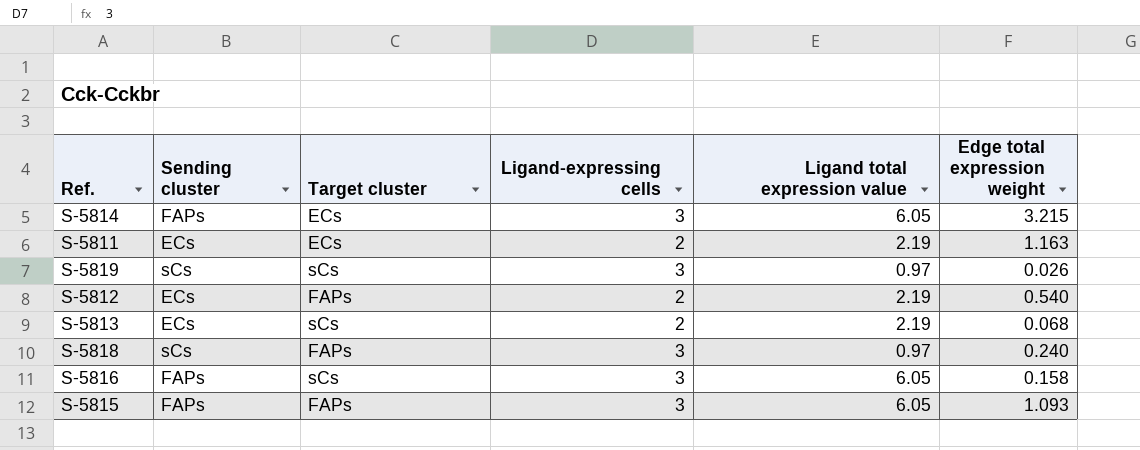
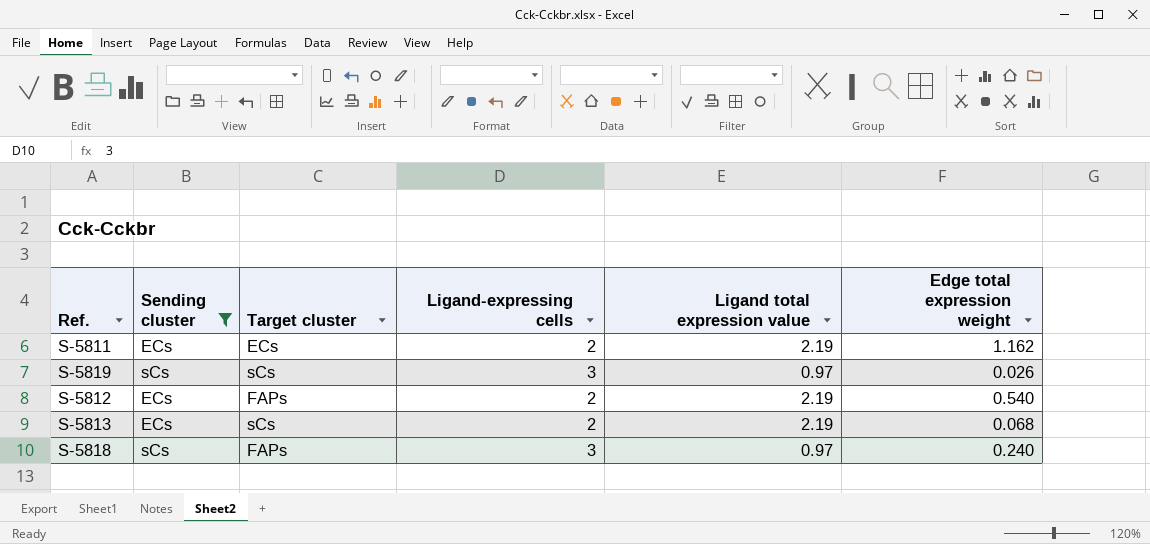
filter: none -> Sending cluster != FAPs
S-5811 | Edge total expression weight: 1.163 -> 1.162

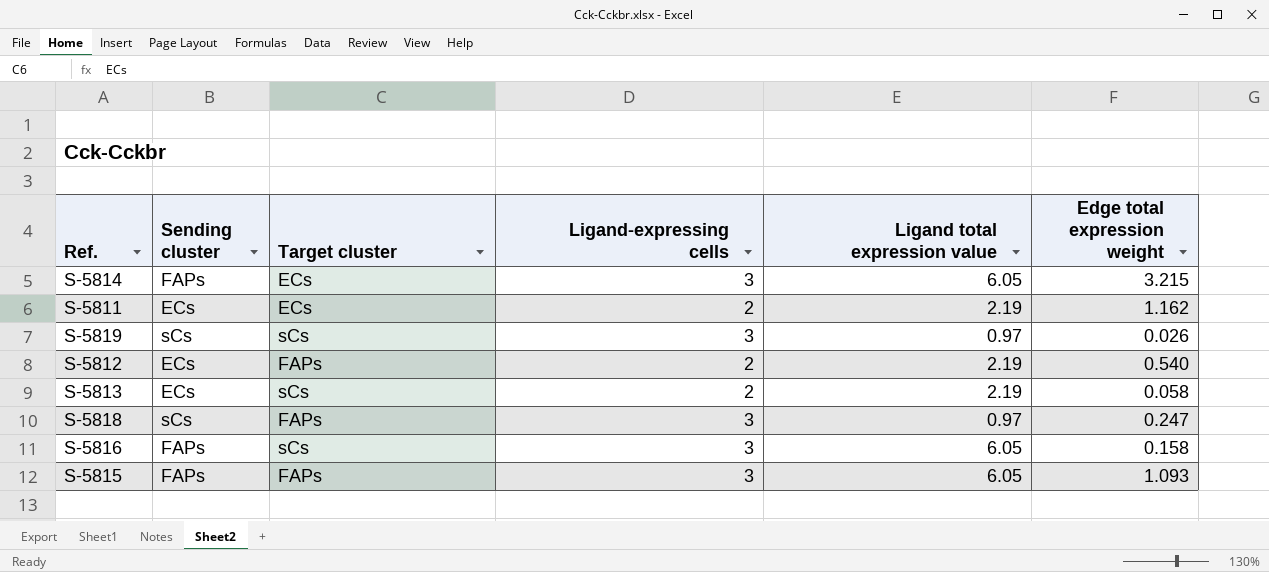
filter: Sending cluster != FAPs -> none
S-5813 | Edge total expression weight: 0.068 -> 0.058
S-5818 | Edge total expression weight: 0.240 -> 0.247

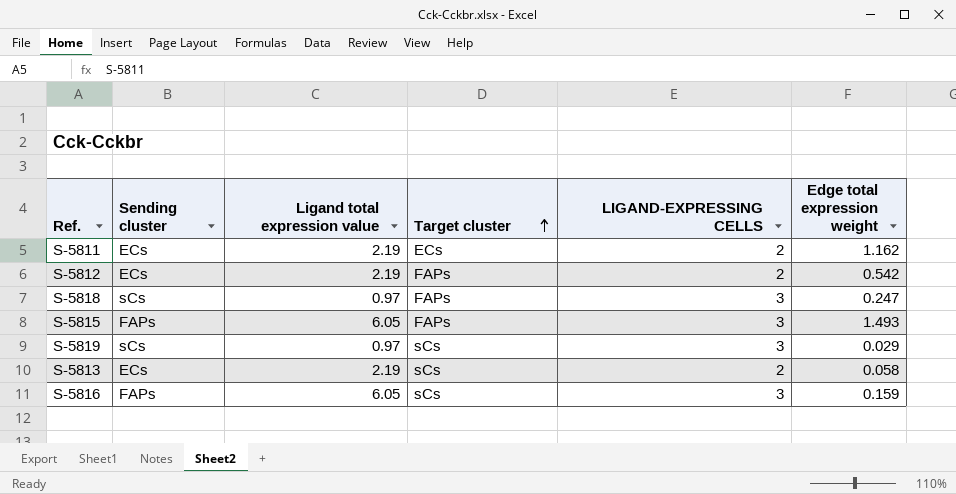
row order: none -> Target cluster ascending
column Ligand total expression value | position: 5 -> 3
column name: Ligand-expressing cells -> LIGAND-EXPRESSING CELLS
row S-5814: FAPs | ECs | 3 | 6.05 | 3.215 -> none
S-5812 | Edge total expression weight: 0.540 -> 0.542
S-5815 | Edge total expression weight: 1.093 -> 1.493
S-5819 | Edge total expression weight: 0.026 -> 0.029
S-5816 | Edge total expression weight: 0.158 -> 0.159

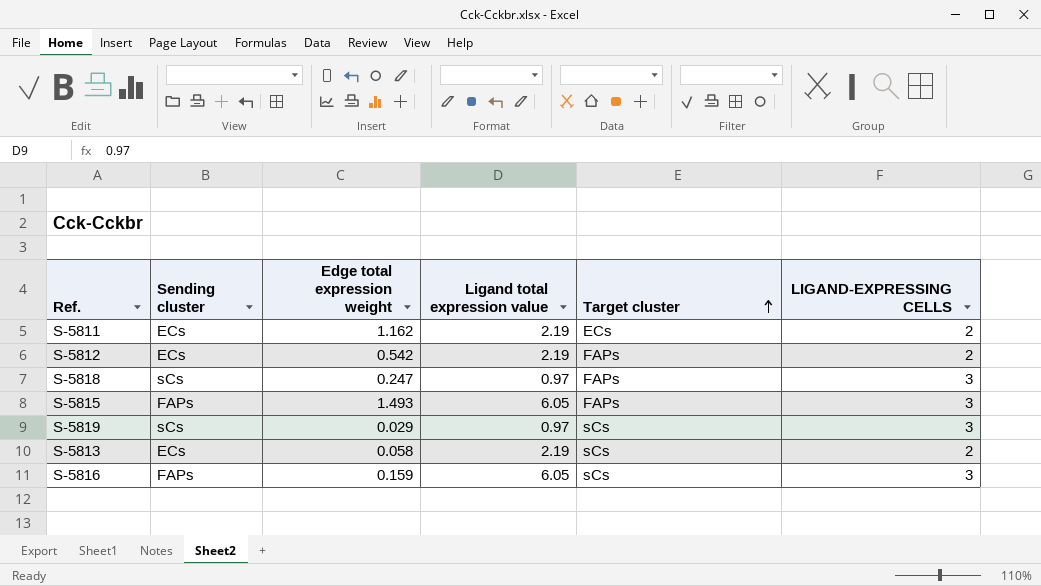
column Edge total expression weight | position: 6 -> 3

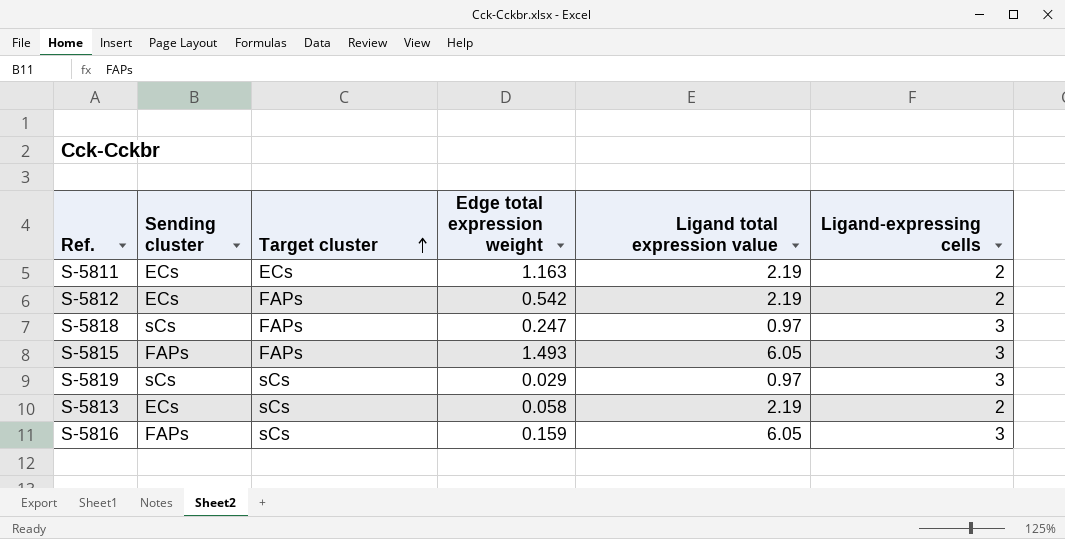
column Target cluster | position: 5 -> 3
column name: LIGAND-EXPRESSING CELLS -> Ligand-expressing cells
S-5811 | Edge total expression weight: 1.162 -> 1.163

